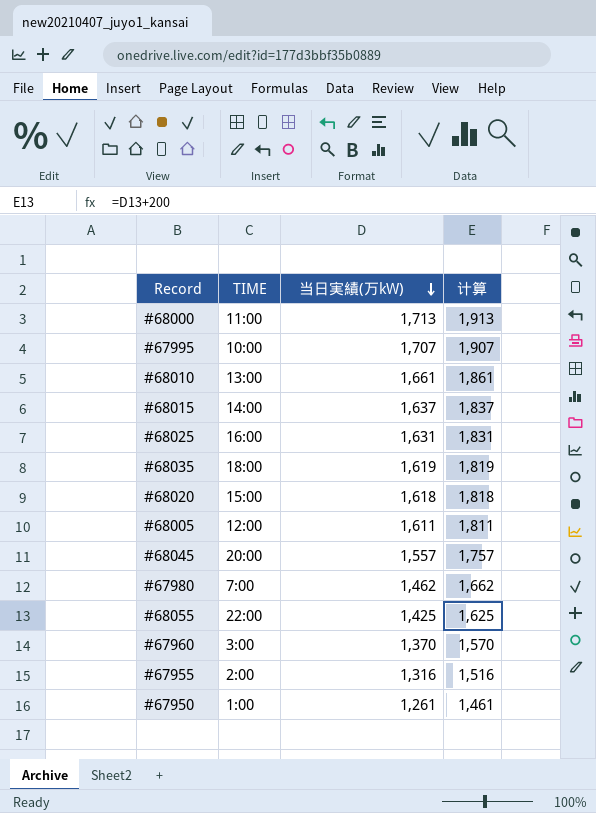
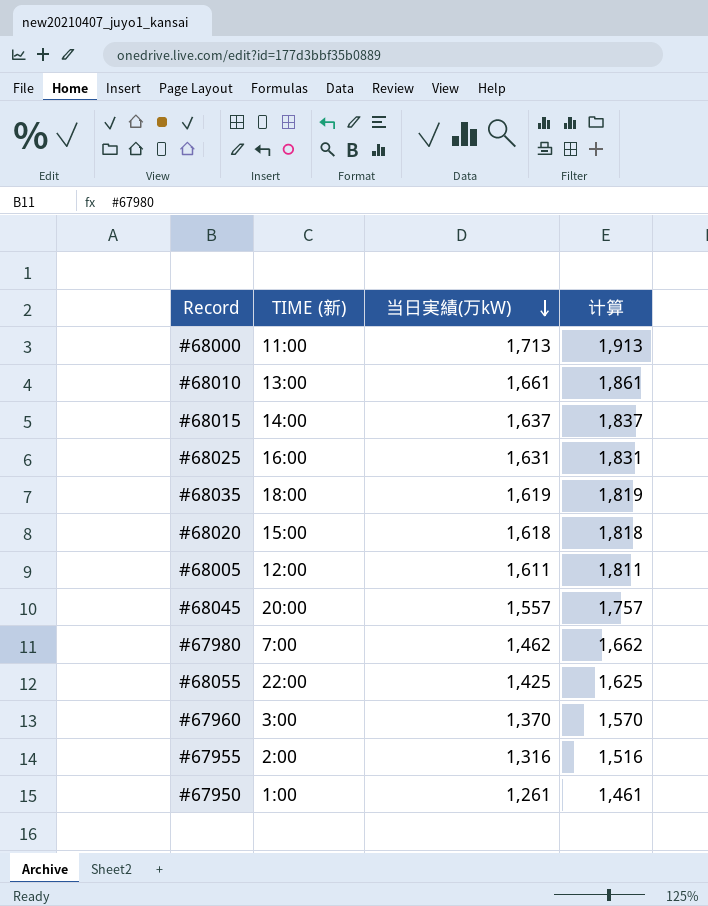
column name: TIME -> TIME (新)
row #67995: 10:00 | 1,707 | 1,907 -> none

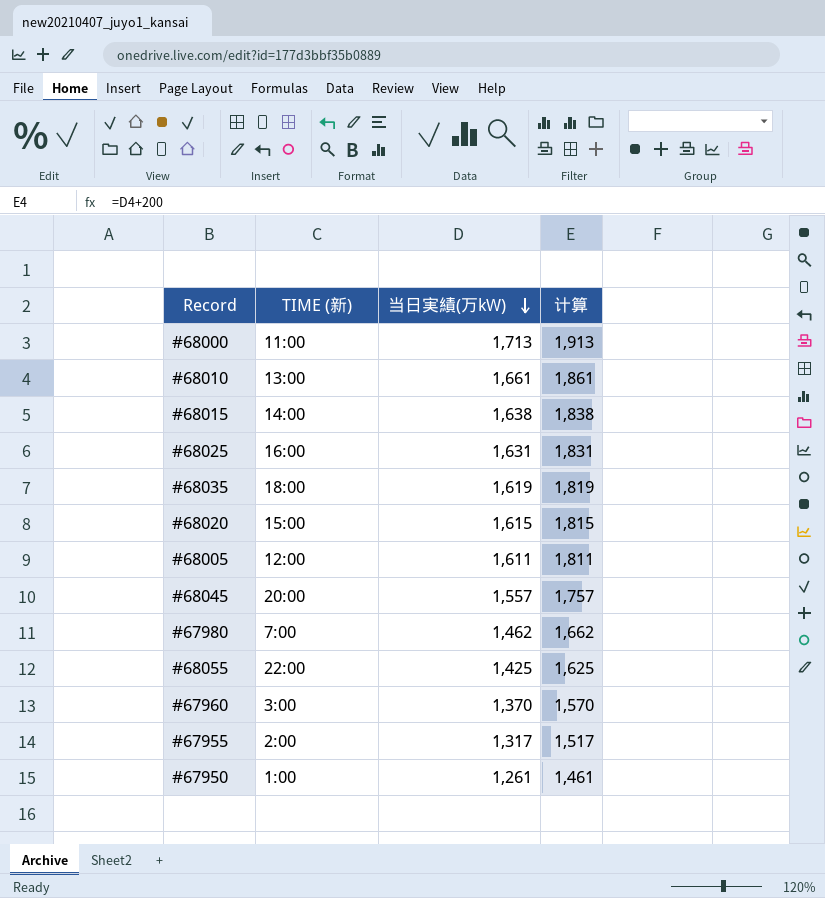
#68015 | 当日実績(万kW): 1,637 -> 1,638
#68015 | 计算: 1,837 -> 1,838
#68020 | 当日実績(万kW): 1,618 -> 1,615
#68020 | 计算: 1,818 -> 1,815
#67955 | 当日実績(万kW): 1,316 -> 1,317
#67955 | 计算: 1,516 -> 1,517

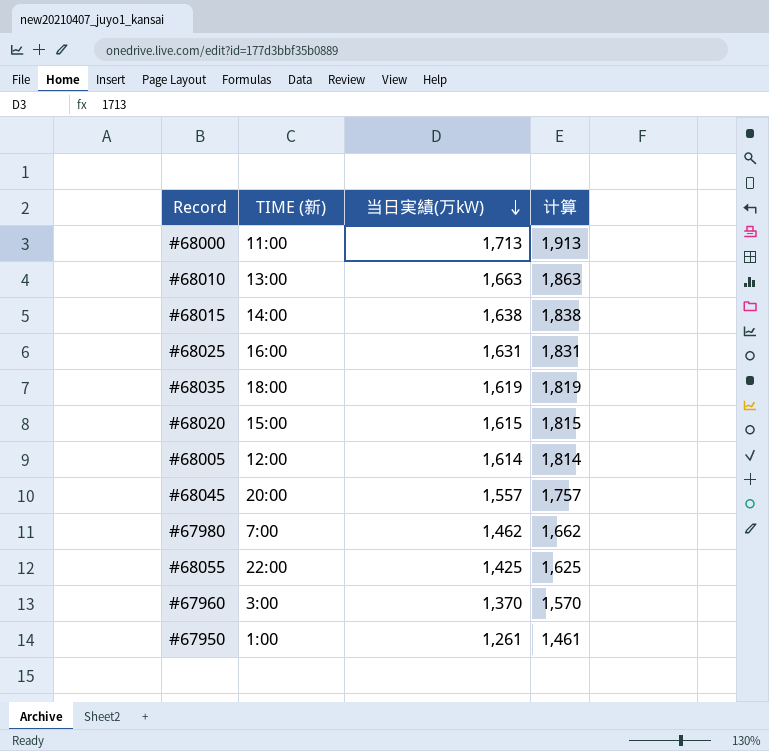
row #67955: 2:00 | 1,317 | 1,517 -> none
#68010 | 当日実績(万kW): 1,661 -> 1,663
#68010 | 计算: 1,861 -> 1,863
#68005 | 当日実績(万kW): 1,611 -> 1,614
#68005 | 计算: 1,811 -> 1,814

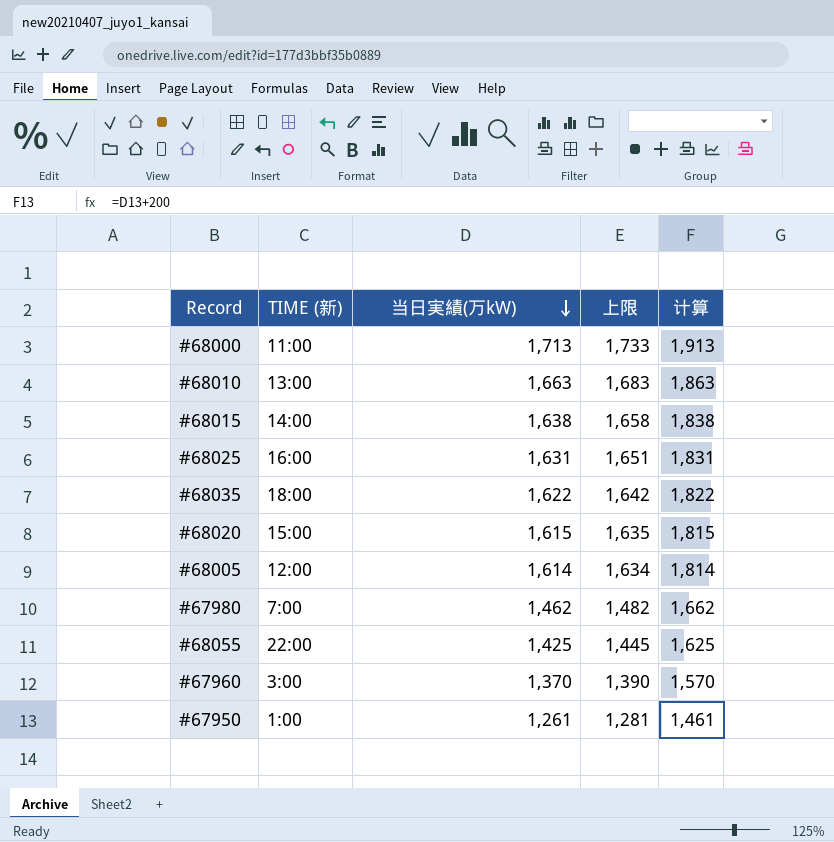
column 上限 | formula: none -> [当日実績(万kW)] + 20
row #68045: 20:00 | 1,557 | 1,757 -> none
#68035 | 当日実績(万kW): 1,619 -> 1,622
#68035 | 计算: 1,819 -> 1,822

